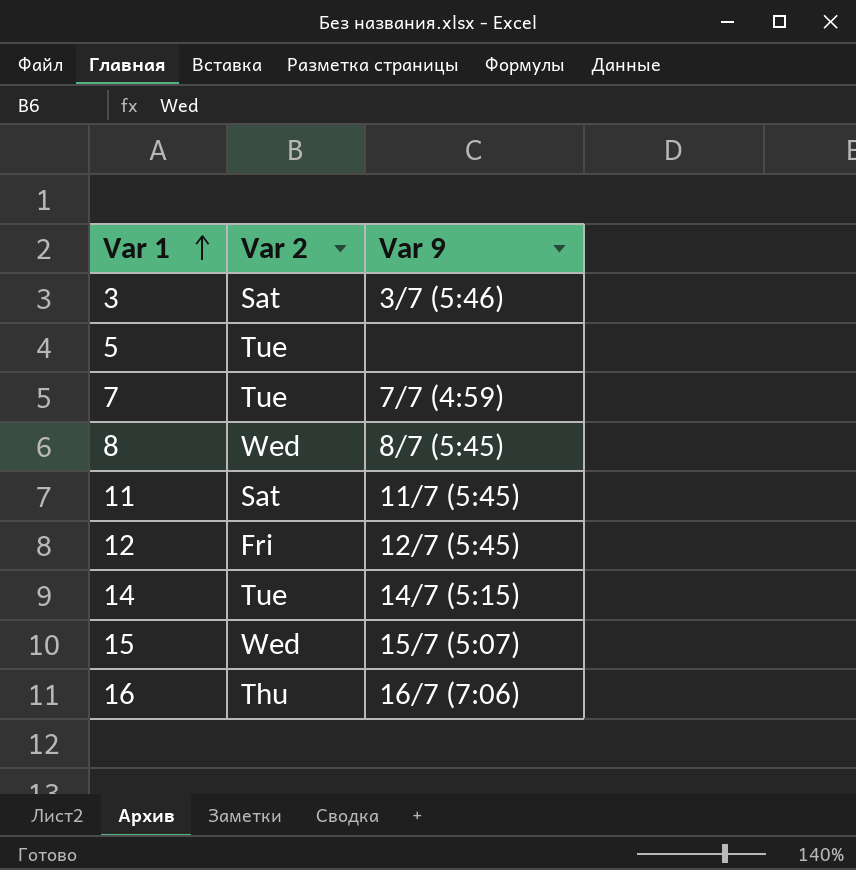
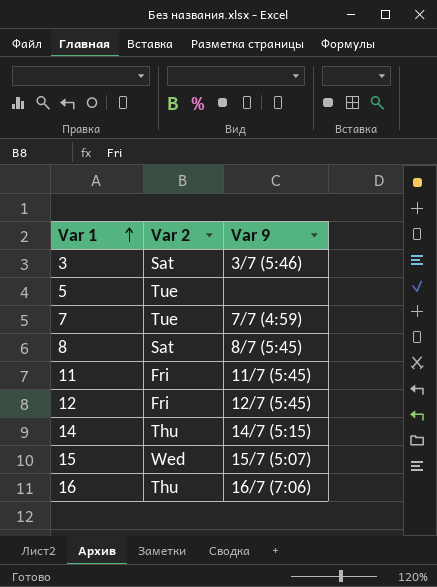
8 | Var 2: Wed -> Sat
11 | Var 2: Sat -> Fri
14 | Var 2: Tue -> Thu

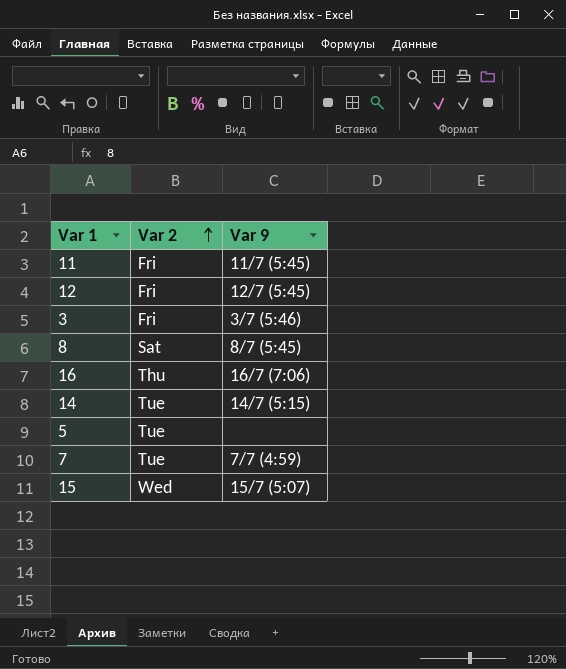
row order: Var 1 ascending -> Var 2 ascending
3 | Var 2: Sat -> Fri
14 | Var 2: Thu -> Tue

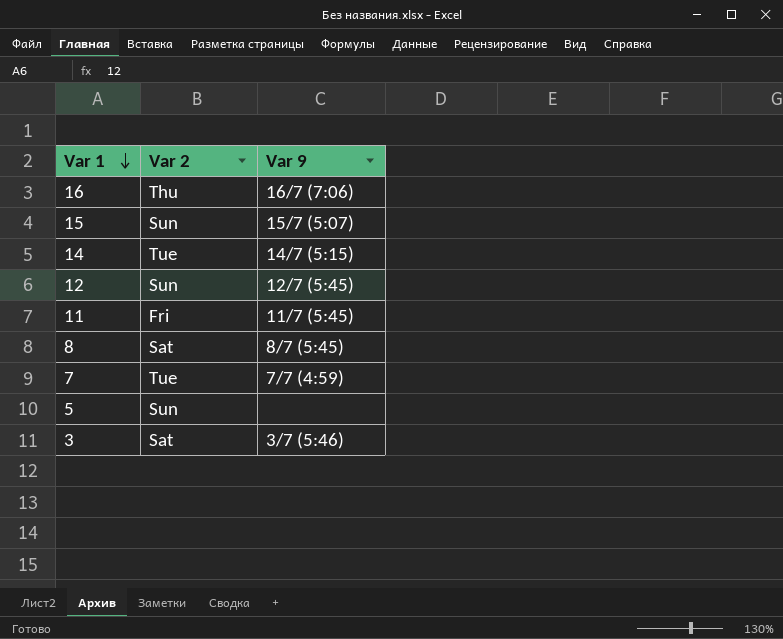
row order: Var 2 ascending -> Var 1 descending
15 | Var 2: Wed -> Sun
12 | Var 2: Fri -> Sun
5 | Var 2: Tue -> Sun
3 | Var 2: Fri -> Sat

